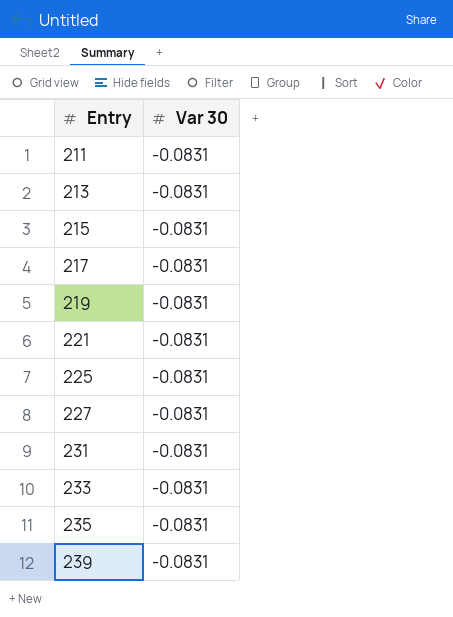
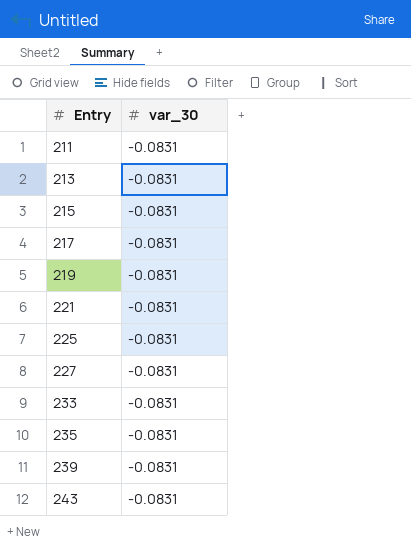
column name: Var 30 -> var_30
row 231: -0.0831 -> none
row 243: none -> -0.0831

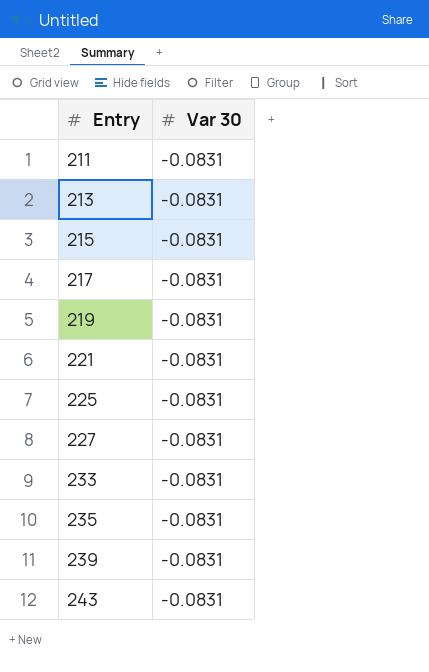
column name: var_30 -> Var 30

